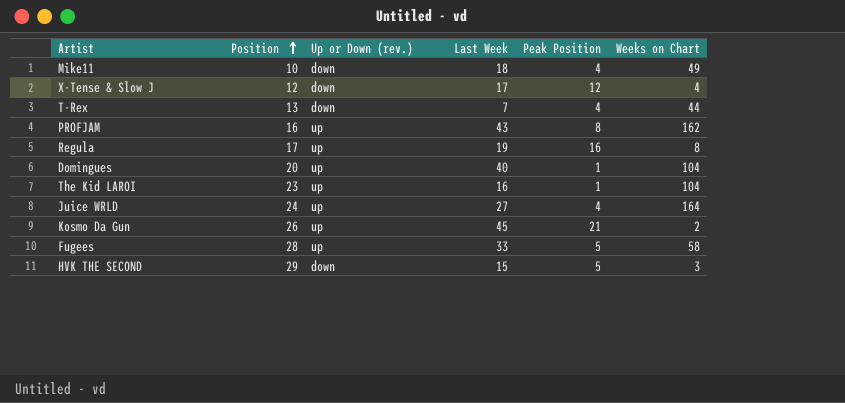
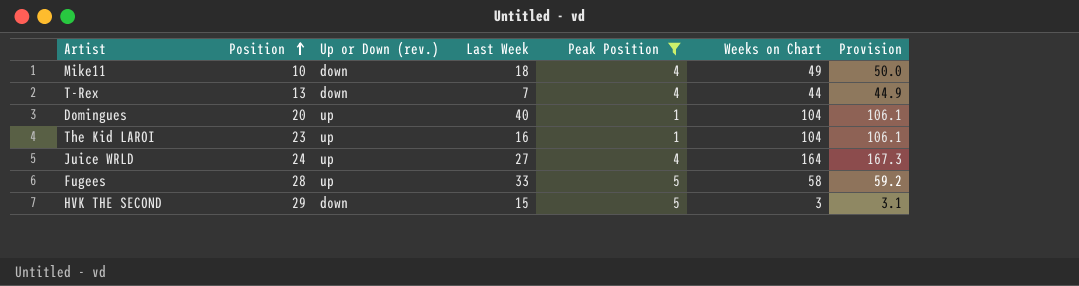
filter: none -> Peak Position <= 5
column Provision | formula: none -> [Weeks on Chart] * 1.02

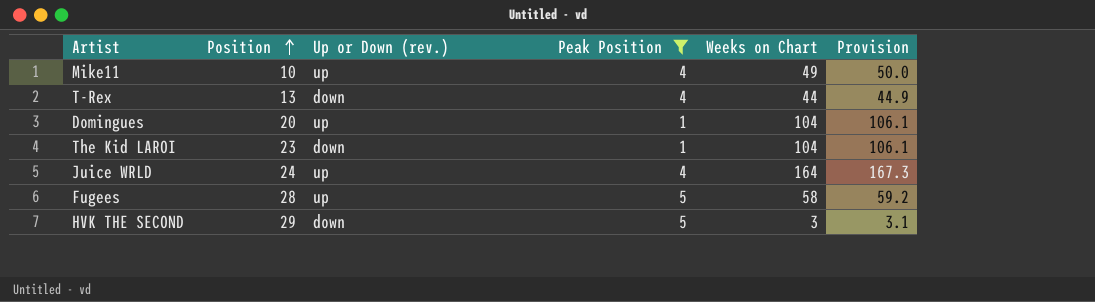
column Last Week | position: 4 -> none
Mike11 | Up or Down (rev.): down -> up
The Kid LAROI | Up or Down (rev.): up -> down

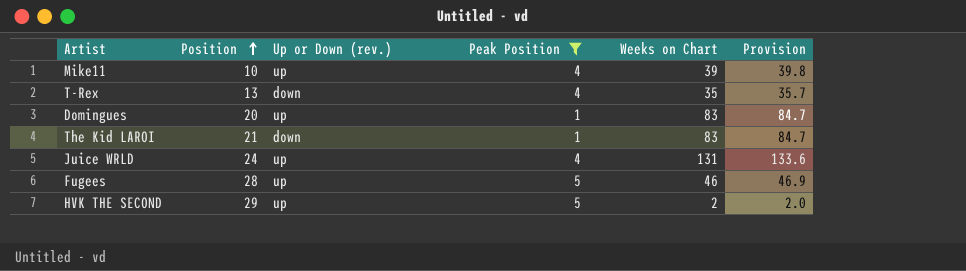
Mike11 | Weeks on Chart: 49 -> 39
Mike11 | Provision: 50.0 -> 39.8
T-Rex | Weeks on Chart: 44 -> 35
T-Rex | Provision: 44.9 -> 35.7
Domingues | Weeks on Chart: 104 -> 83
Domingues | Provision: 106.1 -> 84.7
The Kid LAROI | Position: 23 -> 21
The Kid LAROI | Weeks on Chart: 104 -> 83
The Kid LAROI | Provision: 106.1 -> 84.7
Juice WRLD | Weeks on Chart: 164 -> 131
Juice WRLD | Provision: 167.3 -> 133.6
Fugees | Weeks on Chart: 58 -> 46
Fugees | Provision: 59.2 -> 46.9
HVK THE SECOND | Up or Down (rev.): down -> up
HVK THE SECOND | Weeks on Chart: 3 -> 2
HVK THE SECOND | Provision: 3.1 -> 2.0

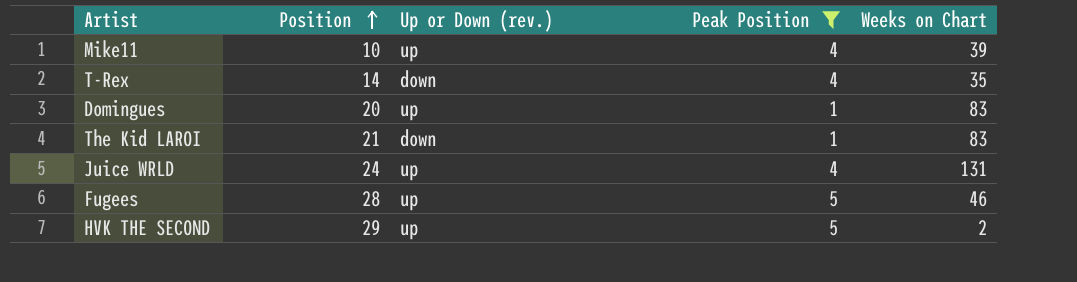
column Provision | formula: [Weeks on Chart] * 1.02 -> none
T-Rex | Position: 13 -> 14

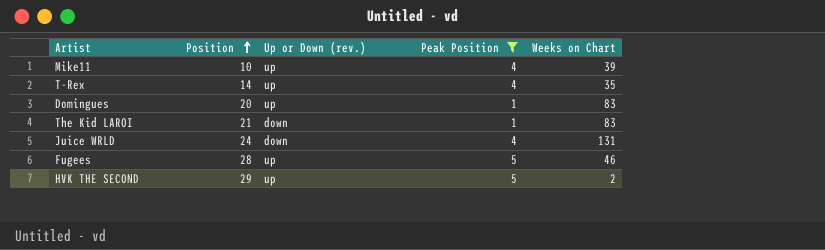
T-Rex | Up or Down (rev.): down -> up
Juice WRLD | Up or Down (rev.): up -> down

